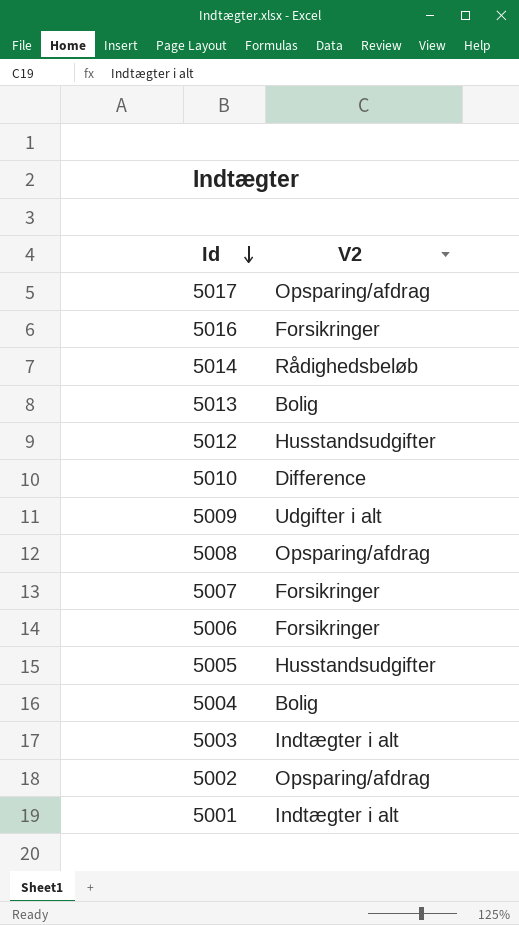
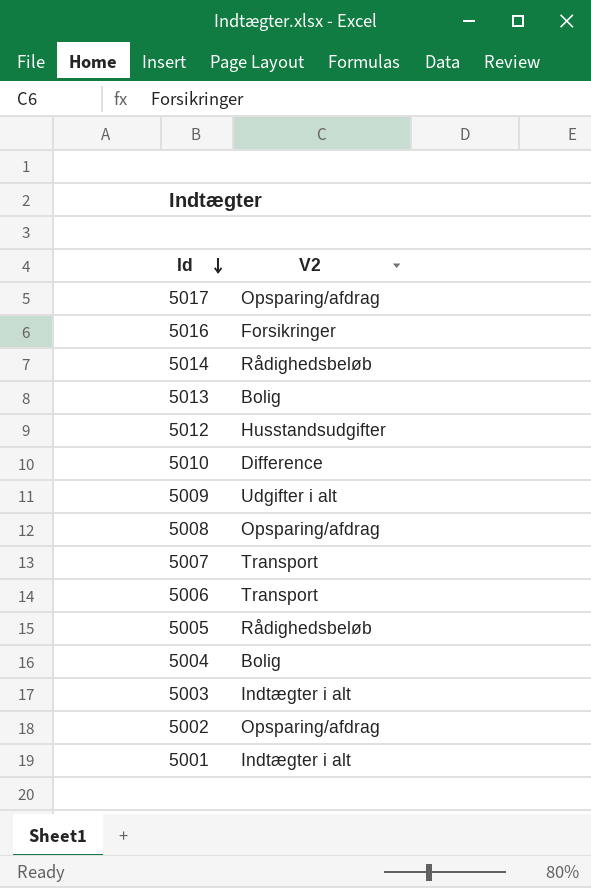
5007 | V2: Forsikringer -> Transport
5006 | V2: Forsikringer -> Transport
5005 | V2: Husstandsudgifter -> Rådighedsbeløb

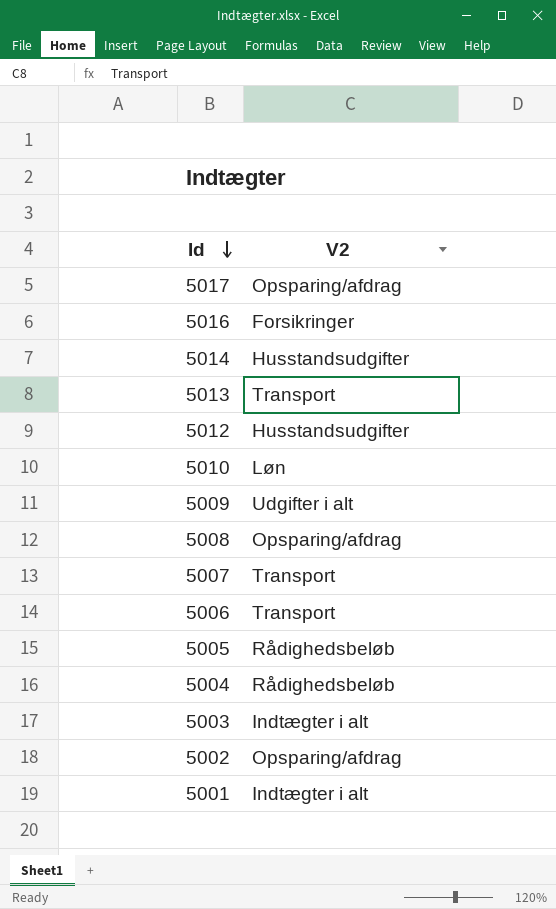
5014 | V2: Rådighedsbeløb -> Husstandsudgifter
5013 | V2: Bolig -> Transport
5010 | V2: Difference -> Løn
5004 | V2: Bolig -> Rådighedsbeløb

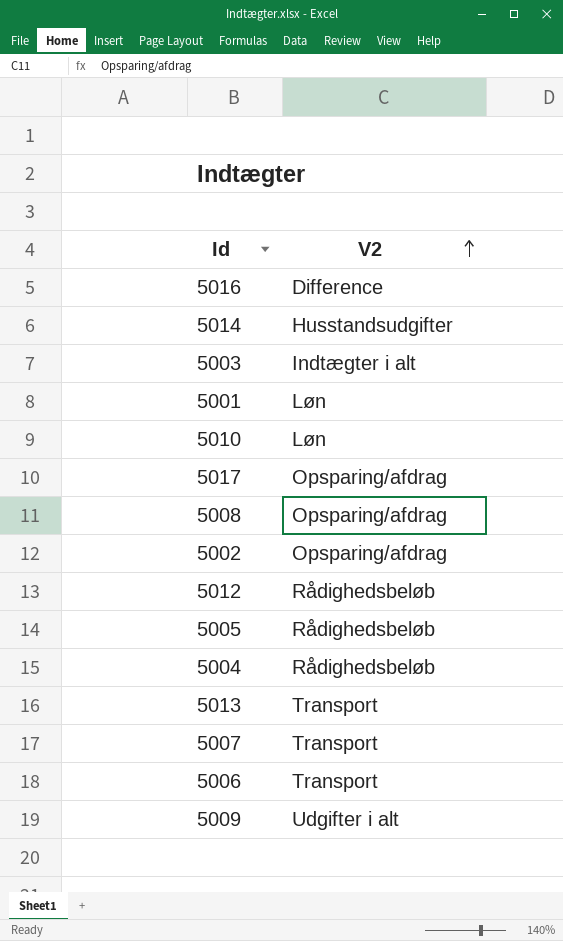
row order: Id descending -> V2 ascending
5016 | V2: Forsikringer -> Difference
5001 | V2: Indtægter i alt -> Løn
5012 | V2: Husstandsudgifter -> Rådighedsbeløb

